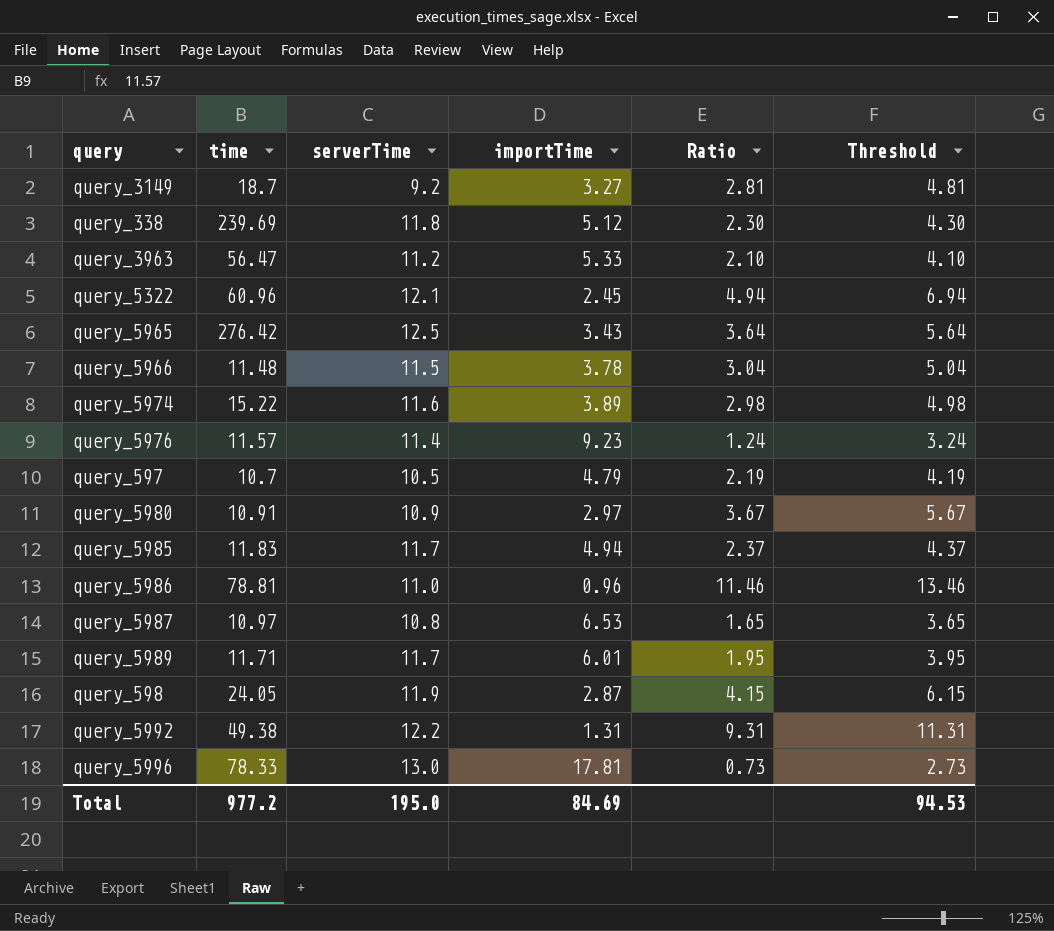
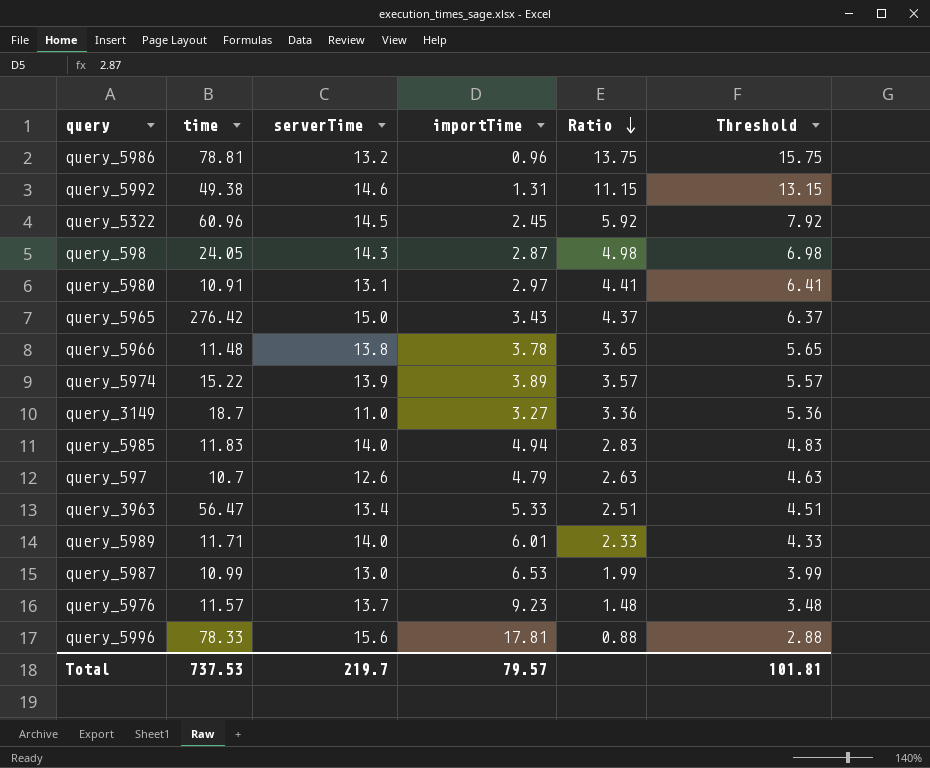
row order: none -> Ratio descending
row query_338: 239.69 | 11.8 | 5.12 | 2.30 | 4.30 -> none
query_5986 | serverTime: 11.0 -> 13.2
query_5986 | Ratio: 11.46 -> 13.75
query_5986 | Threshold: 13.46 -> 15.75
query_5992 | serverTime: 12.2 -> 14.6
query_5992 | Ratio: 9.31 -> 11.15
query_5992 | Threshold: 11.31 -> 13.15
query_5322 | serverTime: 12.1 -> 14.5
query_5322 | Ratio: 4.94 -> 5.92
query_5322 | Threshold: 6.94 -> 7.92
query_598 | serverTime: 11.9 -> 14.3
query_598 | Ratio: 4.15 -> 4.98
query_598 | Threshold: 6.15 -> 6.98
query_5980 | serverTime: 10.9 -> 13.1
query_5980 | Ratio: 3.67 -> 4.41
query_5980 | Threshold: 5.67 -> 6.41
query_5965 | serverTime: 12.5 -> 15.0
query_5965 | Ratio: 3.64 -> 4.37
query_5965 | Threshold: 5.64 -> 6.37
query_5966 | serverTime: 11.5 -> 13.8
query_5966 | Ratio: 3.04 -> 3.65
query_5966 | Threshold: 5.04 -> 5.65
query_5974 | serverTime: 11.6 -> 13.9
query_5974 | Ratio: 2.98 -> 3.57
query_5974 | Threshold: 4.98 -> 5.57
query_3149 | serverTime: 9.2 -> 11.0
query_3149 | Ratio: 2.81 -> 3.36
query_3149 | Threshold: 4.81 -> 5.36
query_5985 | serverTime: 11.7 -> 14.0
query_5985 | Ratio: 2.37 -> 2.83
query_5985 | Threshold: 4.37 -> 4.83
query_597 | serverTime: 10.5 -> 12.6
query_597 | Ratio: 2.19 -> 2.63
query_597 | Threshold: 4.19 -> 4.63
query_3963 | serverTime: 11.2 -> 13.4
query_3963 | Ratio: 2.10 -> 2.51
query_3963 | Threshold: 4.10 -> 4.51
query_5989 | serverTime: 11.7 -> 14.0
query_5989 | Ratio: 1.95 -> 2.33
query_5989 | Threshold: 3.95 -> 4.33
query_5987 | time: 10.97 -> 10.99
query_5987 | serverTime: 10.8 -> 13.0
query_5987 | Ratio: 1.65 -> 1.99
query_5987 | Threshold: 3.65 -> 3.99
query_5976 | serverTime: 11.4 -> 13.7
query_5976 | Ratio: 1.24 -> 1.48
query_5976 | Threshold: 3.24 -> 3.48
query_5996 | serverTime: 13.0 -> 15.6
query_5996 | Ratio: 0.73 -> 0.88
query_5996 | Threshold: 2.73 -> 2.88
Total | time: 977.2 -> 737.53
Total | serverTime: 195.0 -> 219.7
Total | importTime: 84.69 -> 79.57
Total | Threshold: 94.53 -> 101.81

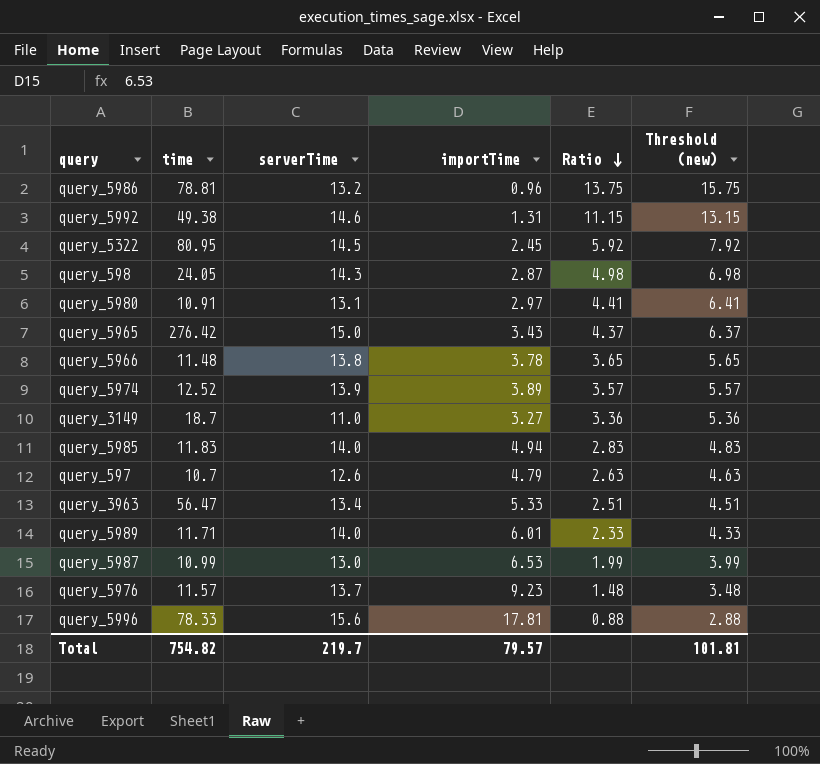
column name: Threshold -> Threshold (new)
query_5322 | time: 60.96 -> 80.95
query_5974 | time: 15.22 -> 12.52
Total | time: 737.53 -> 754.82

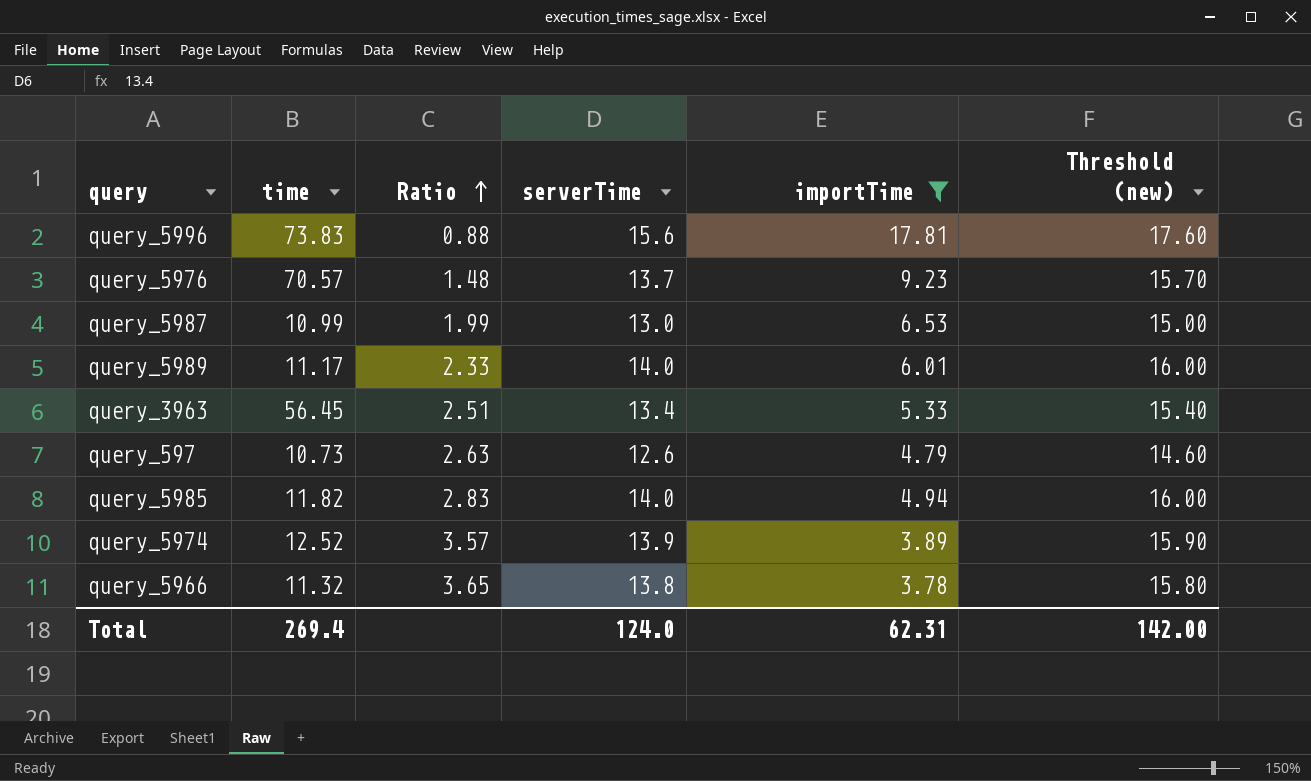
filter: none -> importTime >= 3.78
row order: Ratio descending -> Ratio ascending
column Ratio | position: 5 -> 3
column Threshold (new) | formula: [Ratio] + 2 -> [serverTime] + 2
query_5996 | time: 78.33 -> 73.83
query_5976 | time: 11.57 -> 70.57
query_5989 | time: 11.71 -> 11.17
query_3963 | time: 56.47 -> 56.45
query_597 | time: 10.7 -> 10.73
query_5985 | time: 11.83 -> 11.82
query_5966 | time: 11.48 -> 11.32
Total | time: 754.82 -> 269.4
Total | serverTime: 219.7 -> 124.0
Total | importTime: 79.57 -> 62.31
Total | Threshold (new): 101.81 -> 142.00

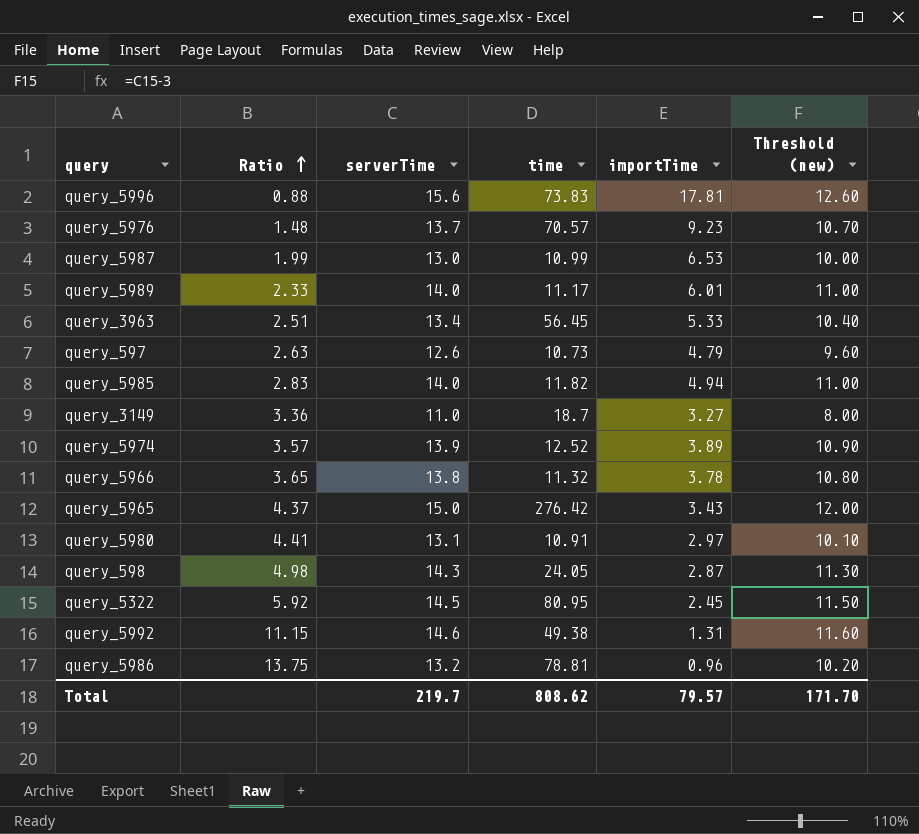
filter: importTime >= 3.78 -> none
column time | position: 2 -> 4
column Threshold (new) | formula: [serverTime] + 2 -> [serverTime] - 3
Total | serverTime: 124.0 -> 219.7
Total | time: 269.4 -> 808.62
Total | importTime: 62.31 -> 79.57
Total | Threshold (new): 142.00 -> 171.70

